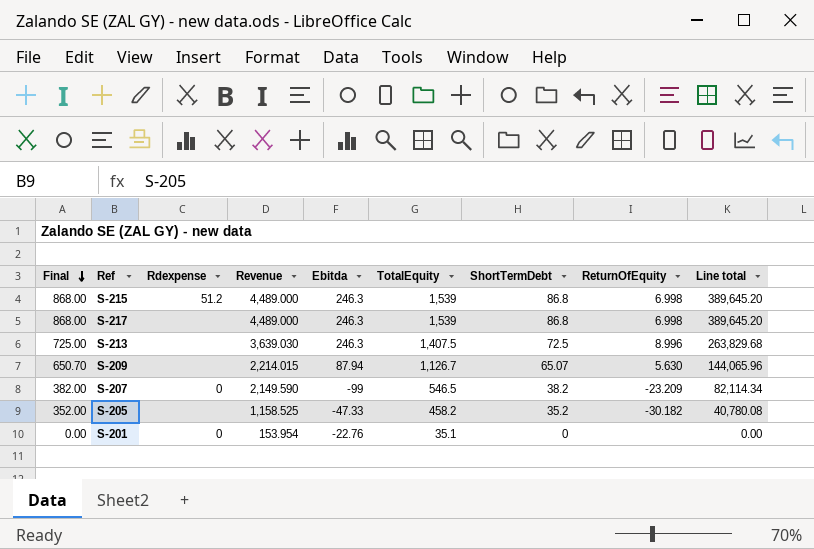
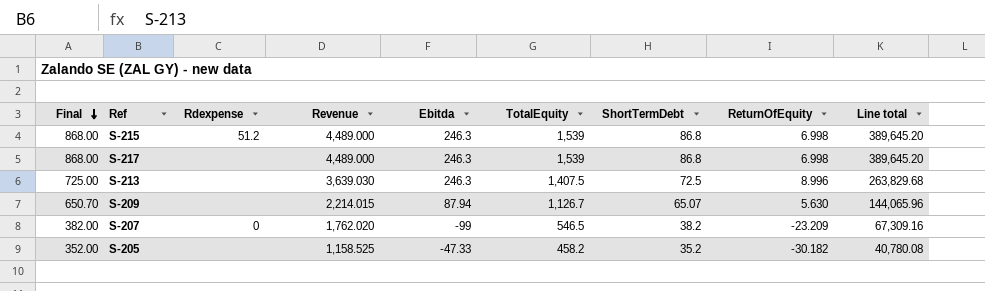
row S-201: 0.00 | 0 | 153.954 | -22.76 | 35.1 | 0 | none | 0.00 -> none
S-207 | Revenue: 2,149.590 -> 1,762.020
S-207 | Line total: 82,114.34 -> 67,309.16

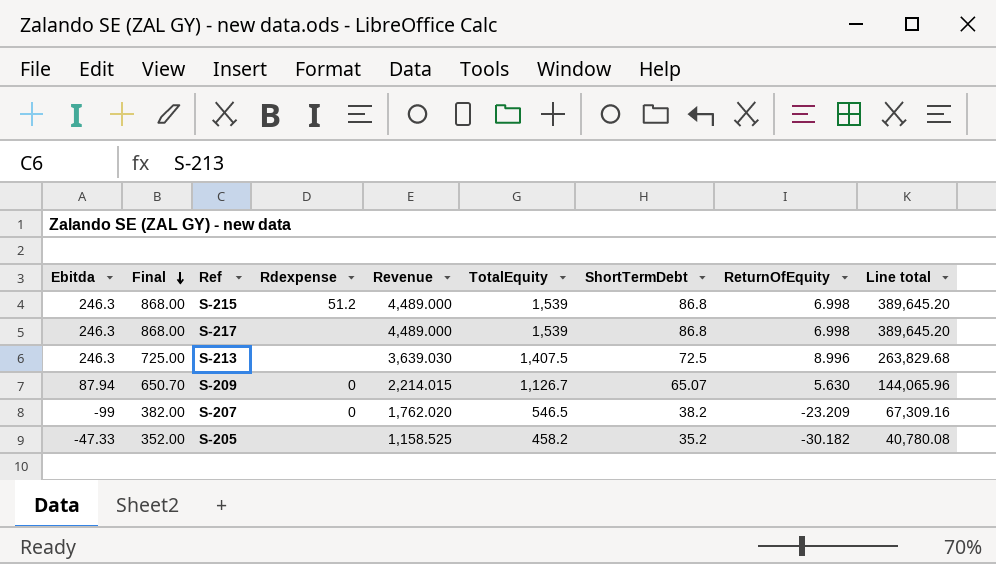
column Ebitda | position: 5 -> 1
S-209 | Rdexpense: none -> 0

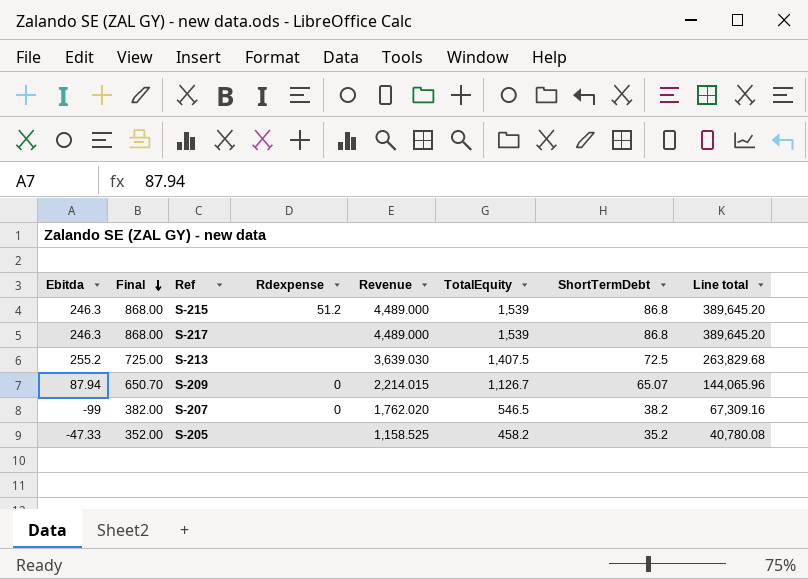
column ReturnOfEquity | position: 8 -> none
S-213 | Ebitda: 246.3 -> 255.2

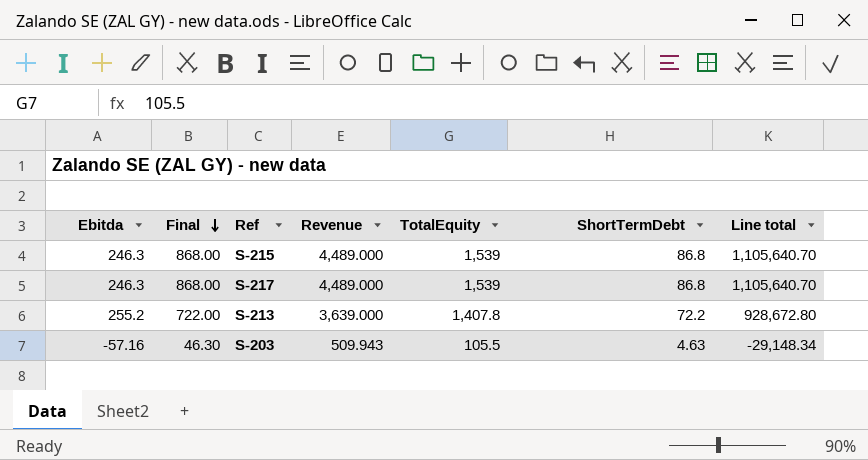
column Rdexpense | position: 4 -> none
column Line total | formula: [Revenue] * [ShortTermDebt] -> [Ebitda] * [Revenue]
row S-209: 87.94 | 650.70 | 0 | 2,214.015 | 1,126.7 | 65.07 | 144,065.96 -> none
row S-207: -99 | 382.00 | 0 | 1,762.020 | 546.5 | 38.2 | 67,309.16 -> none
row S-205: -47.33 | 352.00 | none | 1,158.525 | 458.2 | 35.2 | 40,780.08 -> none
S-213 | Final: 725.00 -> 722.00
S-213 | Revenue: 3,639.030 -> 3,639.000
S-213 | TotalEquity: 1,407.5 -> 1,407.8
S-213 | ShortTermDebt: 72.5 -> 72.2
row S-203: none -> -57.16 | 46.30 | 509.943 | 105.5 | 4.63 | -29,148.34

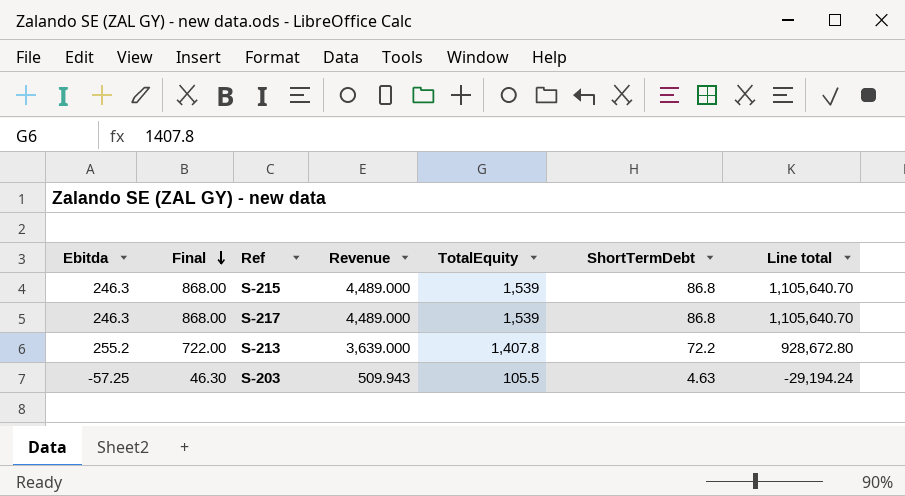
S-203 | Ebitda: -57.16 -> -57.25
S-203 | Line total: -29,148.34 -> -29,194.24

